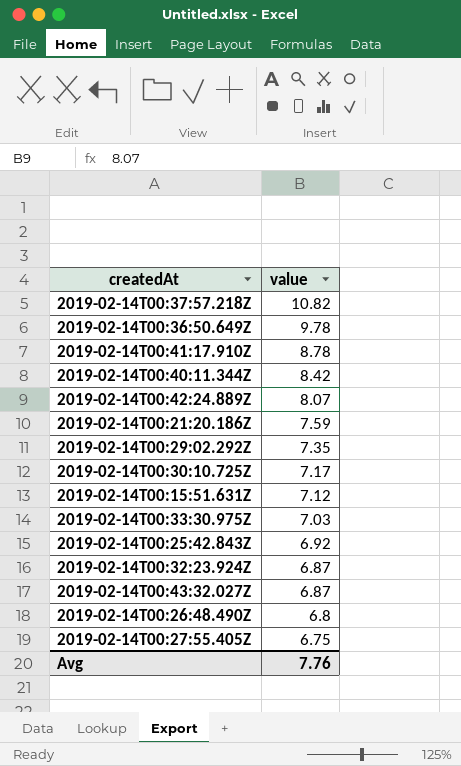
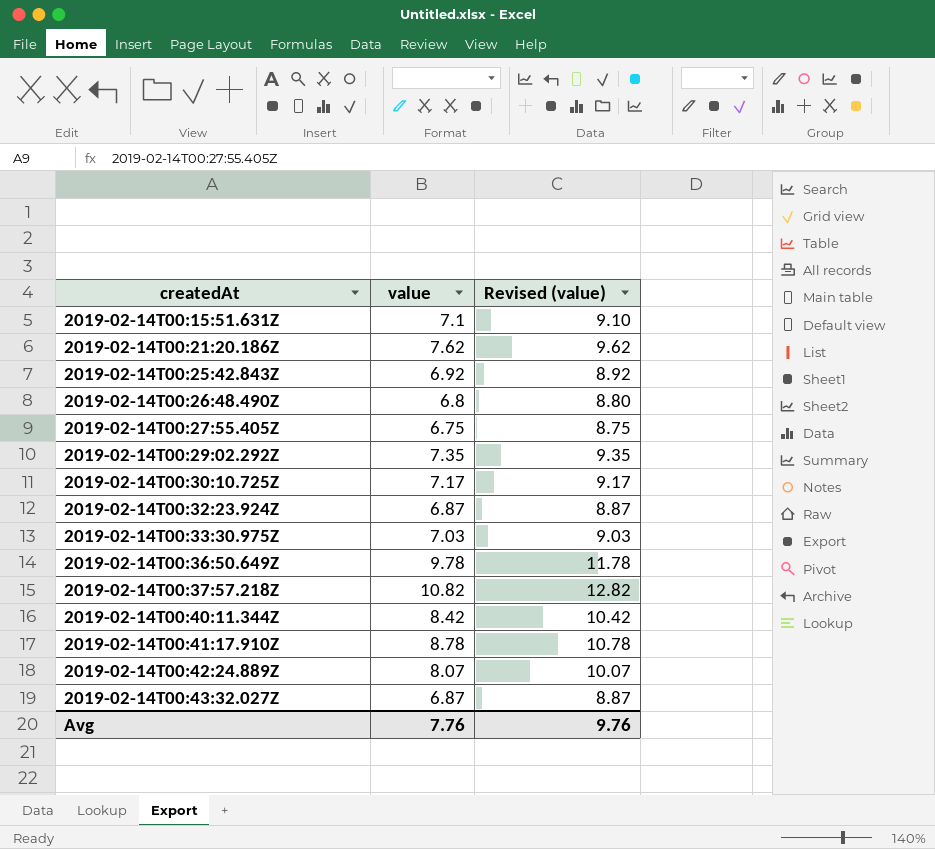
row order: value descending -> createdAt ascending
column Revised (value) | formula: none -> [value] + 2
2019-02-14T00:15:51.631Z | value: 7.12 -> 7.1
2019-02-14T00:21:20.186Z | value: 7.59 -> 7.62

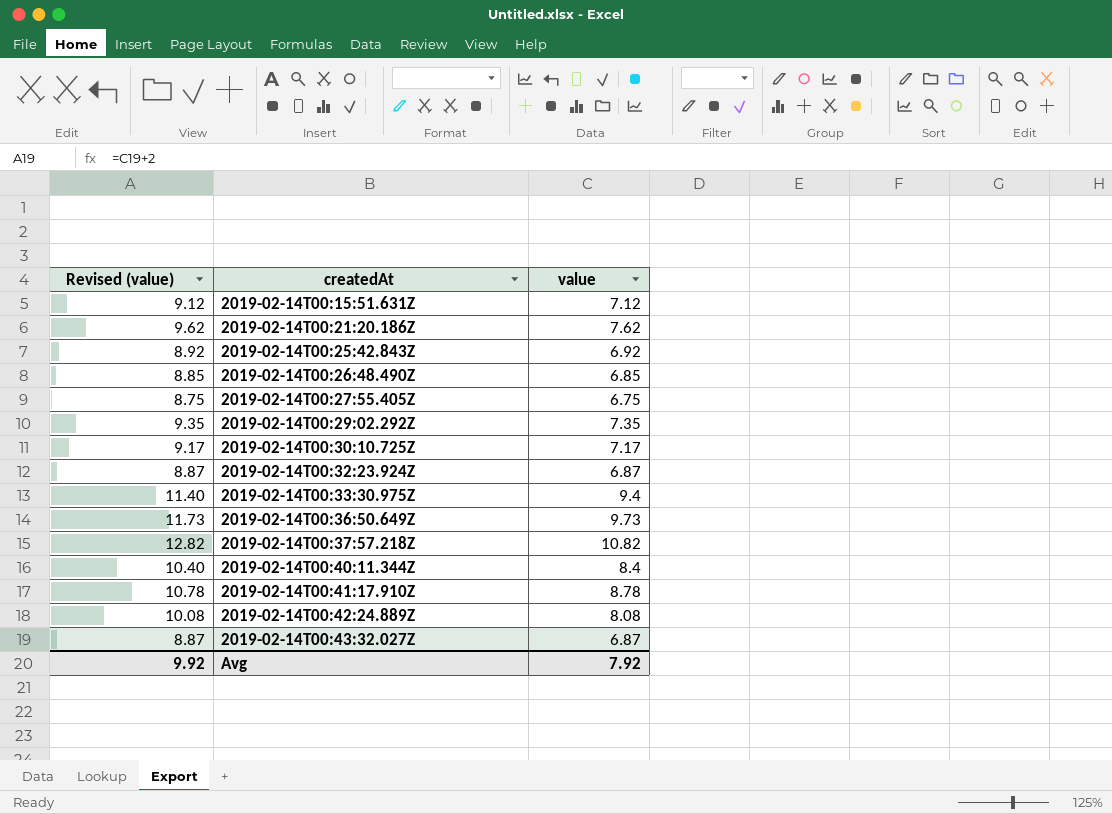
column Revised (value) | position: 3 -> 1
2019-02-14T00:15:51.631Z | Revised (value): 9.10 -> 9.12
2019-02-14T00:15:51.631Z | value: 7.1 -> 7.12
2019-02-14T00:26:48.490Z | Revised (value): 8.80 -> 8.85
2019-02-14T00:26:48.490Z | value: 6.8 -> 6.85
2019-02-14T00:33:30.975Z | Revised (value): 9.03 -> 11.40
2019-02-14T00:33:30.975Z | value: 7.03 -> 9.4
2019-02-14T00:36:50.649Z | Revised (value): 11.78 -> 11.73
2019-02-14T00:36:50.649Z | value: 9.78 -> 9.73
2019-02-14T00:40:11.344Z | Revised (value): 10.42 -> 10.40
2019-02-14T00:40:11.344Z | value: 8.42 -> 8.4
2019-02-14T00:42:24.889Z | Revised (value): 10.07 -> 10.08
2019-02-14T00:42:24.889Z | value: 8.07 -> 8.08
Avg | Revised (value): 9.76 -> 9.92
Avg | value: 7.76 -> 7.92

